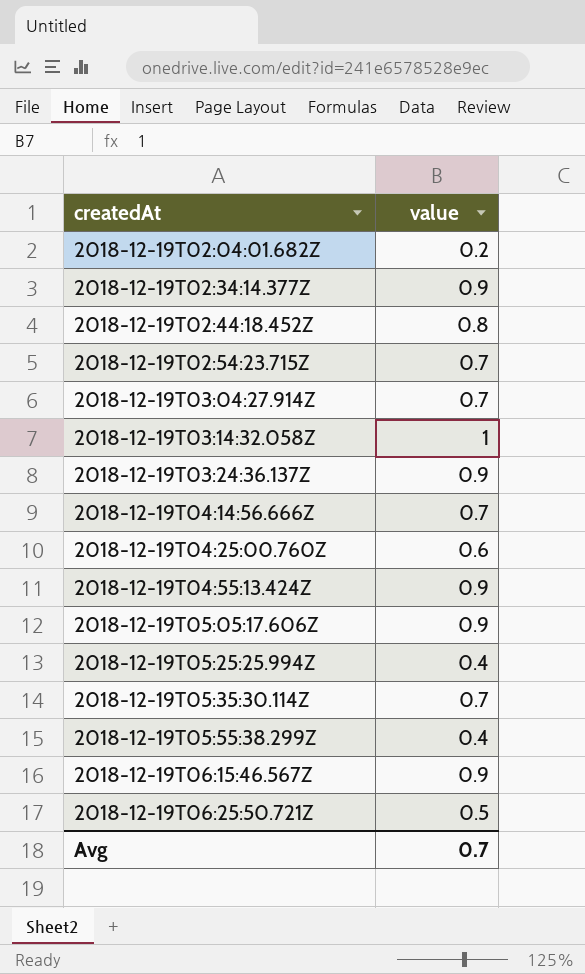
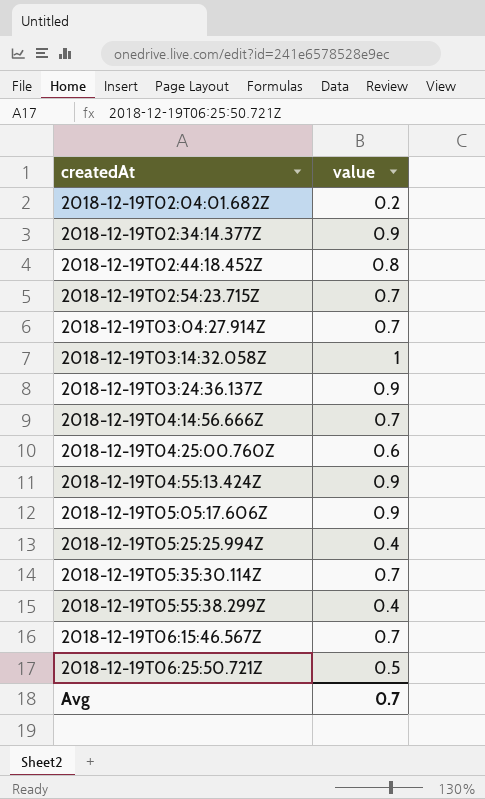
2018-12-19T06:15:46.567Z | value: 0.9 -> 0.7

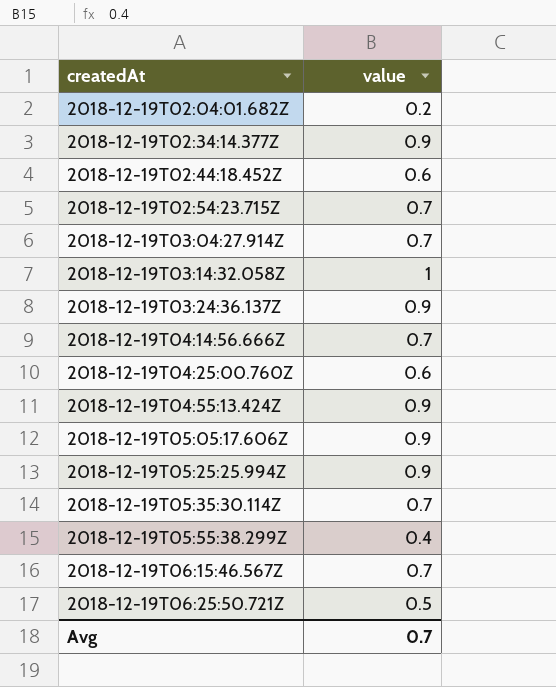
2018-12-19T02:44:18.452Z | value: 0.8 -> 0.6
2018-12-19T05:25:25.994Z | value: 0.4 -> 0.9

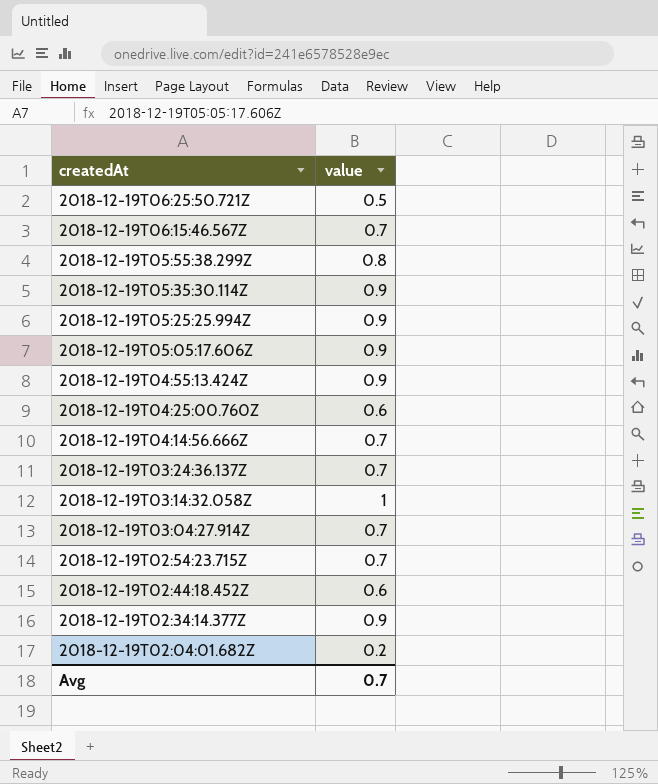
row order: createdAt ascending -> createdAt descending
2018-12-19T05:55:38.299Z | value: 0.4 -> 0.8
2018-12-19T05:35:30.114Z | value: 0.7 -> 0.9
2018-12-19T03:24:36.137Z | value: 0.9 -> 0.7

